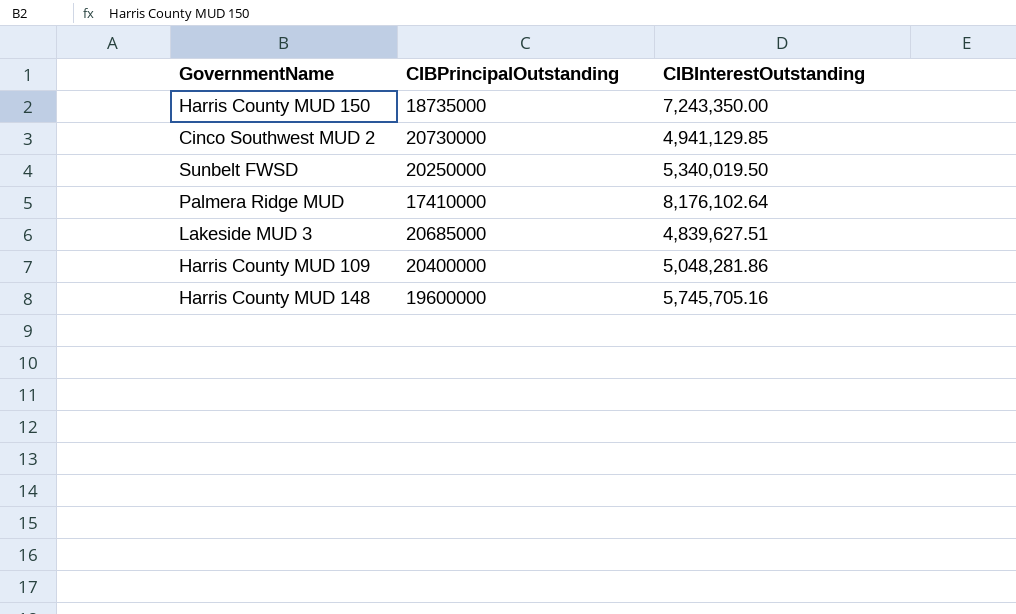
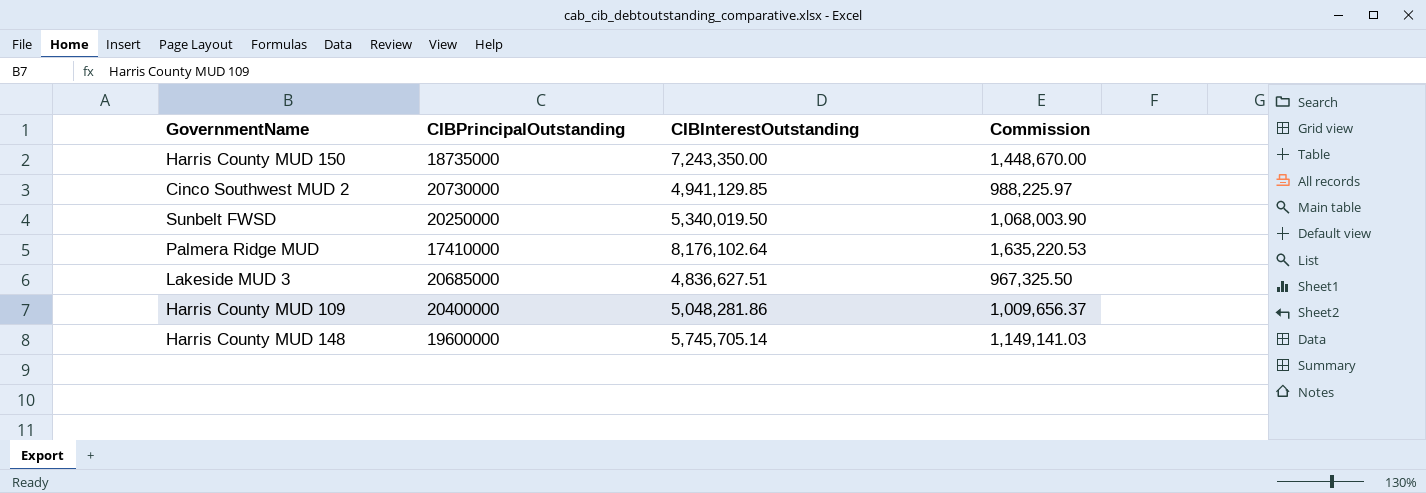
column Commission | formula: none -> [CIBInterestOutstanding] * 0.2
Lakeside MUD 3 | CIBInterestOutstanding: 4,839,627.51 -> 4,836,627.51
Harris County MUD 148 | CIBInterestOutstanding: 5,745,705.16 -> 5,745,705.14

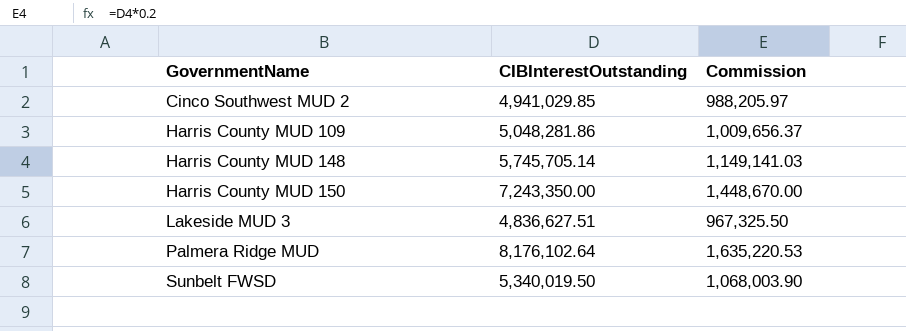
row order: none -> GovernmentName ascending
column CIBPrincipalOutstanding | position: 2 -> none
Cinco Southwest MUD 2 | CIBInterestOutstanding: 4,941,129.85 -> 4,941,029.85
Cinco Southwest MUD 2 | Commission: 988,225.97 -> 988,205.97

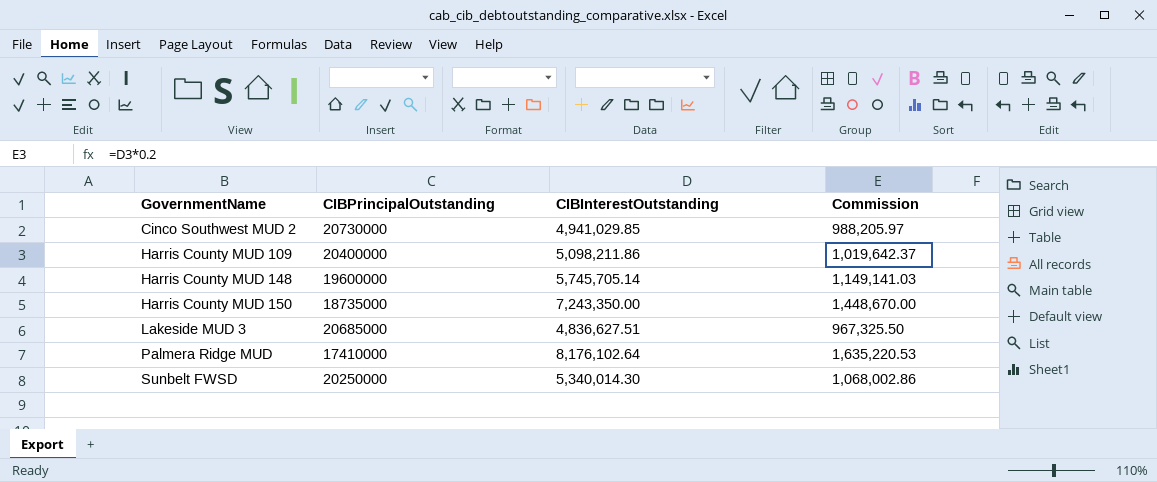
column CIBPrincipalOutstanding | position: none -> 2
Harris County MUD 109 | CIBInterestOutstanding: 5,048,281.86 -> 5,098,211.86
Harris County MUD 109 | Commission: 1,009,656.37 -> 1,019,642.37
Sunbelt FWSD | CIBInterestOutstanding: 5,340,019.50 -> 5,340,014.30
Sunbelt FWSD | Commission: 1,068,003.90 -> 1,068,002.86

